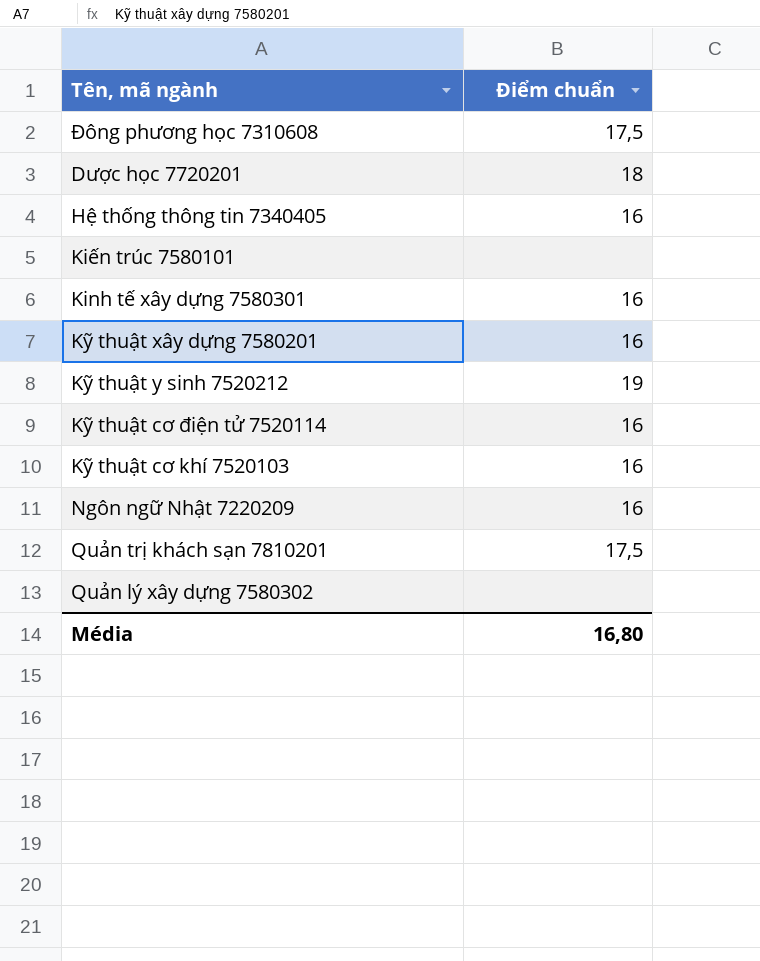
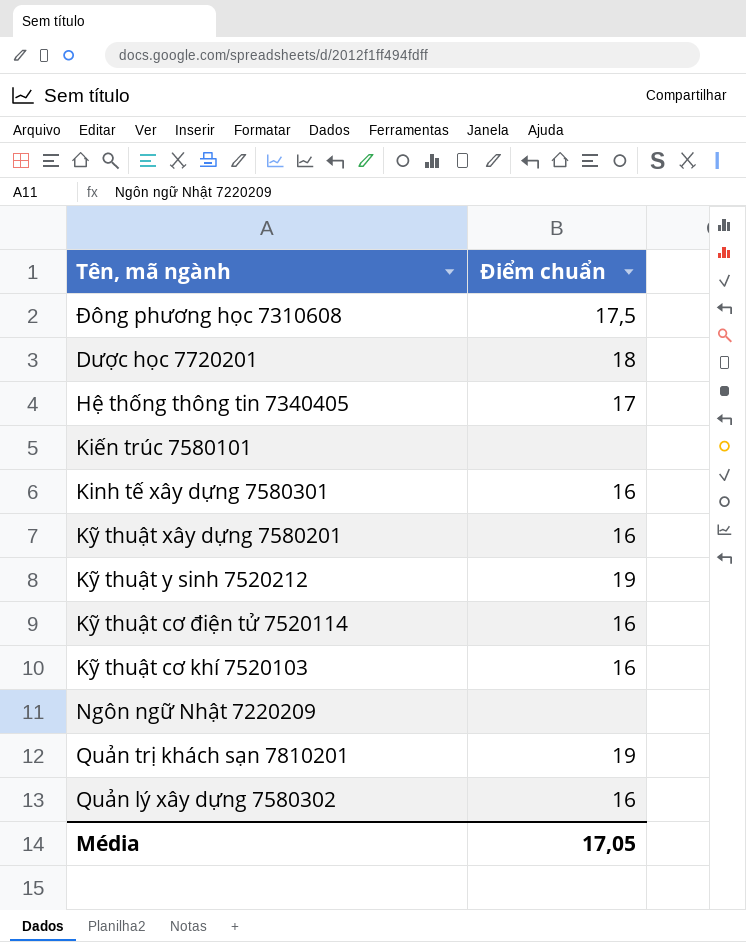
Hệ thống thông tin 7340405 | Điểm chuẩn: 16 -> 17
Ngôn ngữ Nhật 7220209 | Điểm chuẩn: 16 -> none
Quản trị khách sạn 7810201 | Điểm chuẩn: 17,5 -> 19
Quản lý xây dựng 7580302 | Điểm chuẩn: none -> 16
Média | Điểm chuẩn: 16,80 -> 17,05

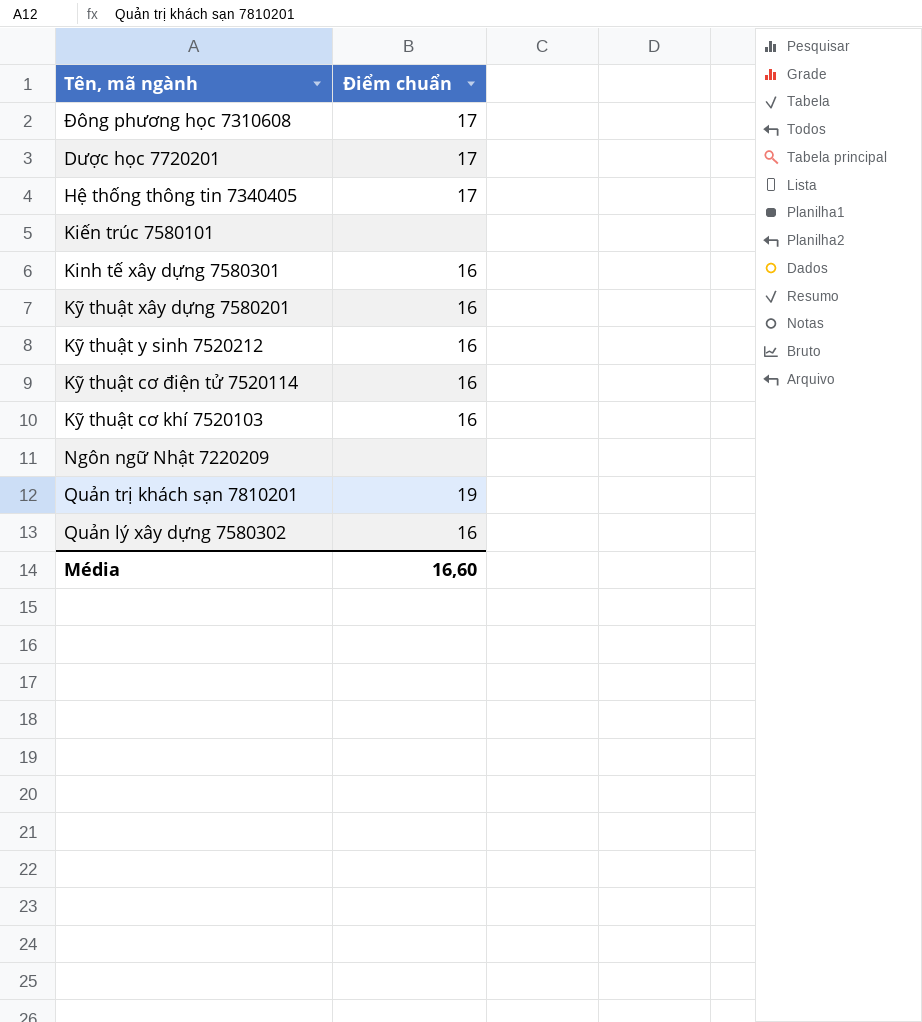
Đông phương học 7310608 | Điểm chuẩn: 17,5 -> 17
Dược học 7720201 | Điểm chuẩn: 18 -> 17
Kỹ thuật y sinh 7520212 | Điểm chuẩn: 19 -> 16
Média | Điểm chuẩn: 17,05 -> 16,60

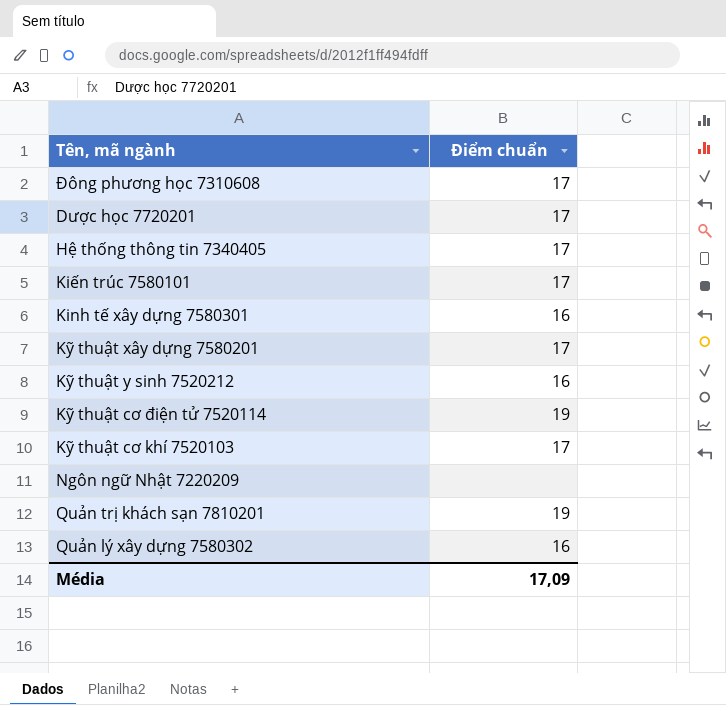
Kiến trúc 7580101 | Điểm chuẩn: none -> 17
Kỹ thuật xây dựng 7580201 | Điểm chuẩn: 16 -> 17
Kỹ thuật cơ điện tử 7520114 | Điểm chuẩn: 16 -> 19
Kỹ thuật cơ khí 7520103 | Điểm chuẩn: 16 -> 17
Média | Điểm chuẩn: 16,60 -> 17,09

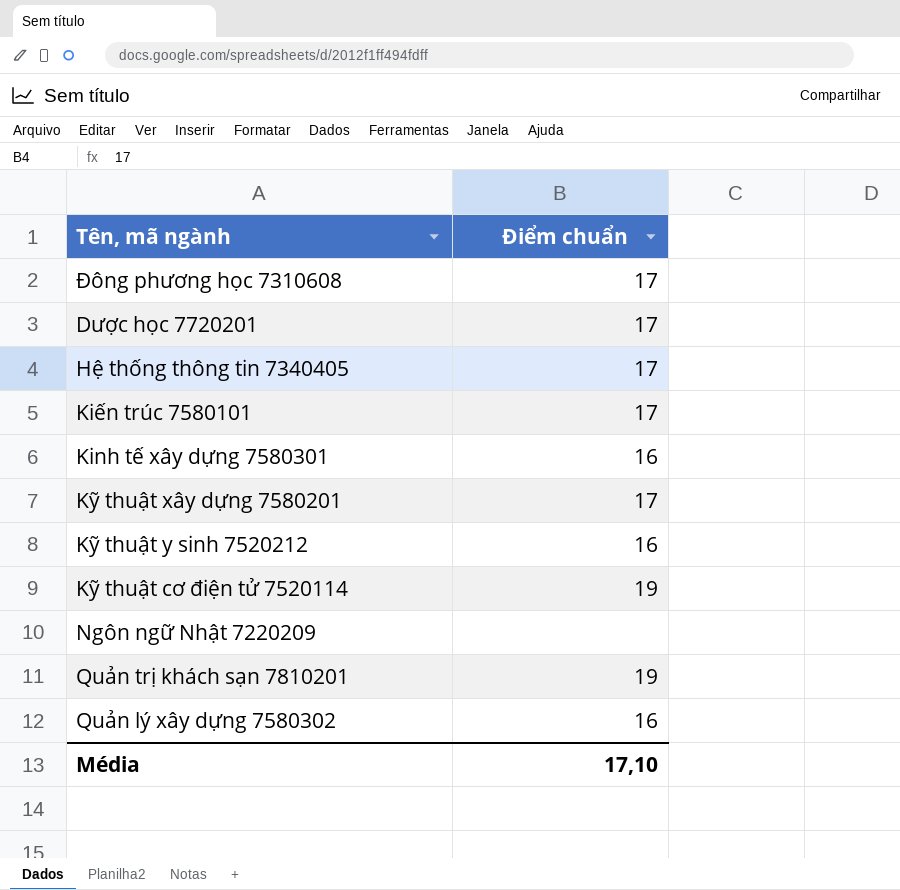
row Kỹ thuật cơ khí 7520103: 17 -> none
Média | Điểm chuẩn: 17,09 -> 17,10

